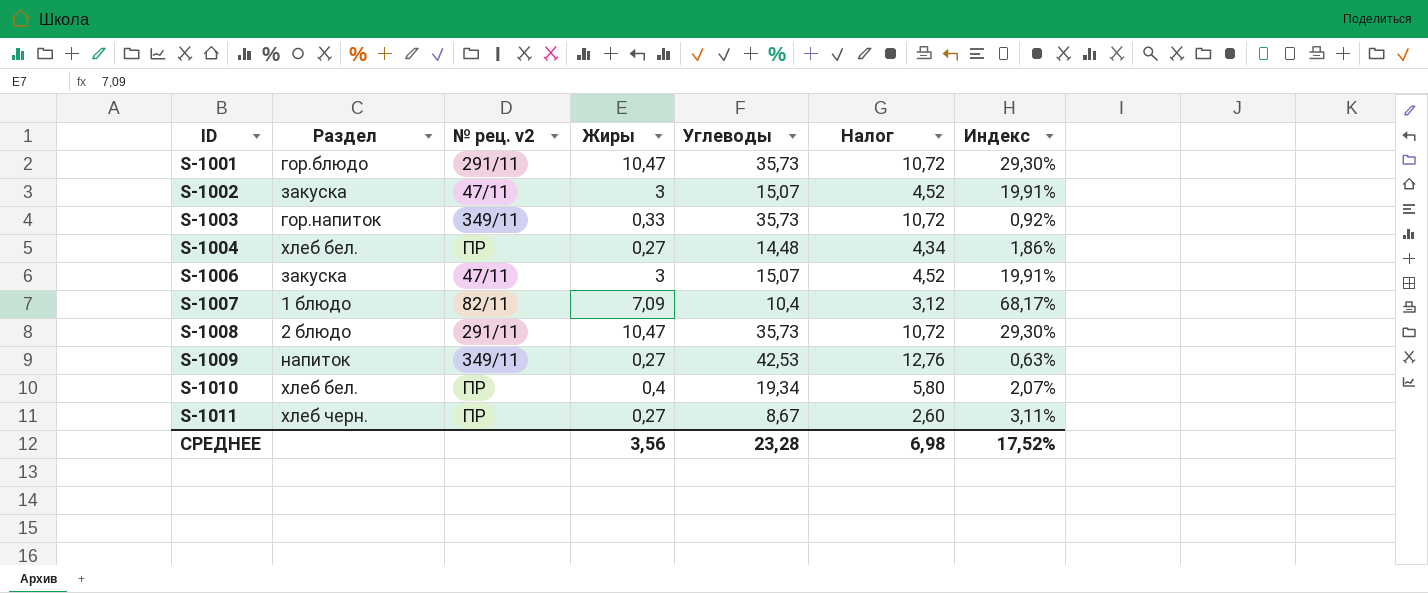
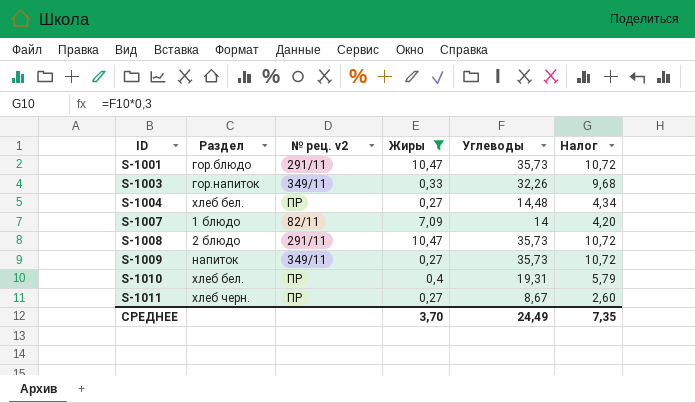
filter: none -> Жиры != 3
column Индекс | formula: [Жиры] / [Углеводы] -> none
S-1003 | Углеводы: 35,73 -> 32,26
S-1003 | Налог: 10,72 -> 9,68
S-1007 | Углеводы: 10,4 -> 14
S-1007 | Налог: 3,12 -> 4,20
S-1009 | Углеводы: 42,53 -> 35,73
S-1009 | Налог: 12,76 -> 10,72
S-1010 | Углеводы: 19,34 -> 19,31
S-1010 | Налог: 5,80 -> 5,79
СРЕДНЕЕ | Жиры: 3,56 -> 3,70
СРЕДНЕЕ | Углеводы: 23,28 -> 24,49
СРЕДНЕЕ | Налог: 6,98 -> 7,35

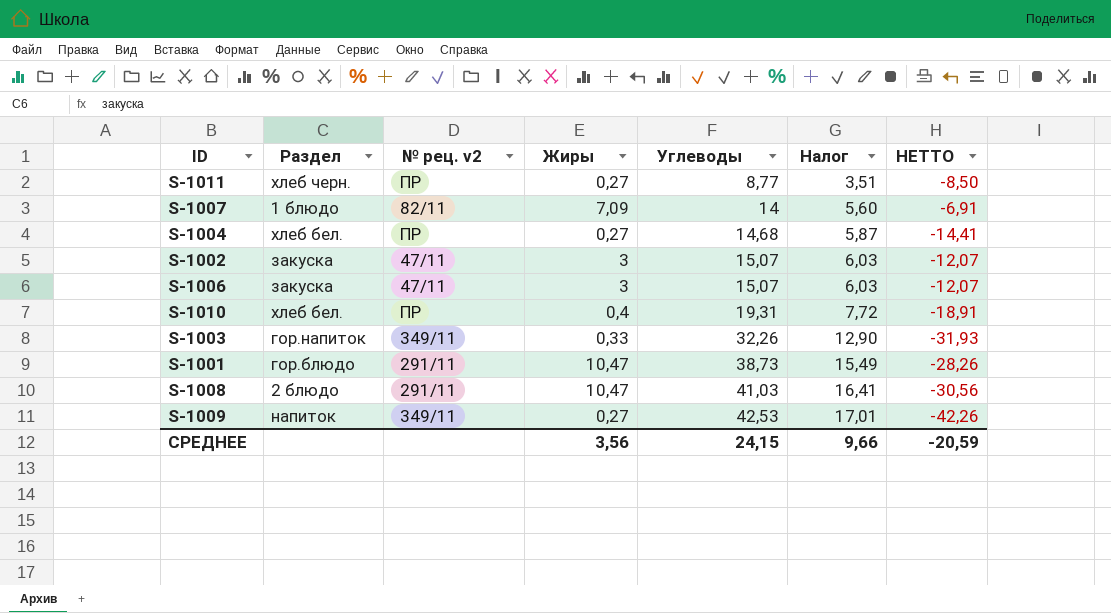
filter: Жиры != 3 -> none
row order: ID ascending -> Углеводы ascending
column Налог | formula: [Углеводы] * 0,3 -> [Углеводы] * 0,4
column НЕТТО | formula: none -> [Жиры] - [Углеводы]
S-1011 | Углеводы: 8,67 -> 8,77
S-1004 | Углеводы: 14,48 -> 14,68
S-1001 | Углеводы: 35,73 -> 38,73
S-1008 | Углеводы: 35,73 -> 41,03
S-1009 | Углеводы: 35,73 -> 42,53
СРЕДНЕЕ | Жиры: 3,70 -> 3,56
СРЕДНЕЕ | Углеводы: 24,49 -> 24,15
СРЕДНЕЕ | Налог: 7,35 -> 9,66

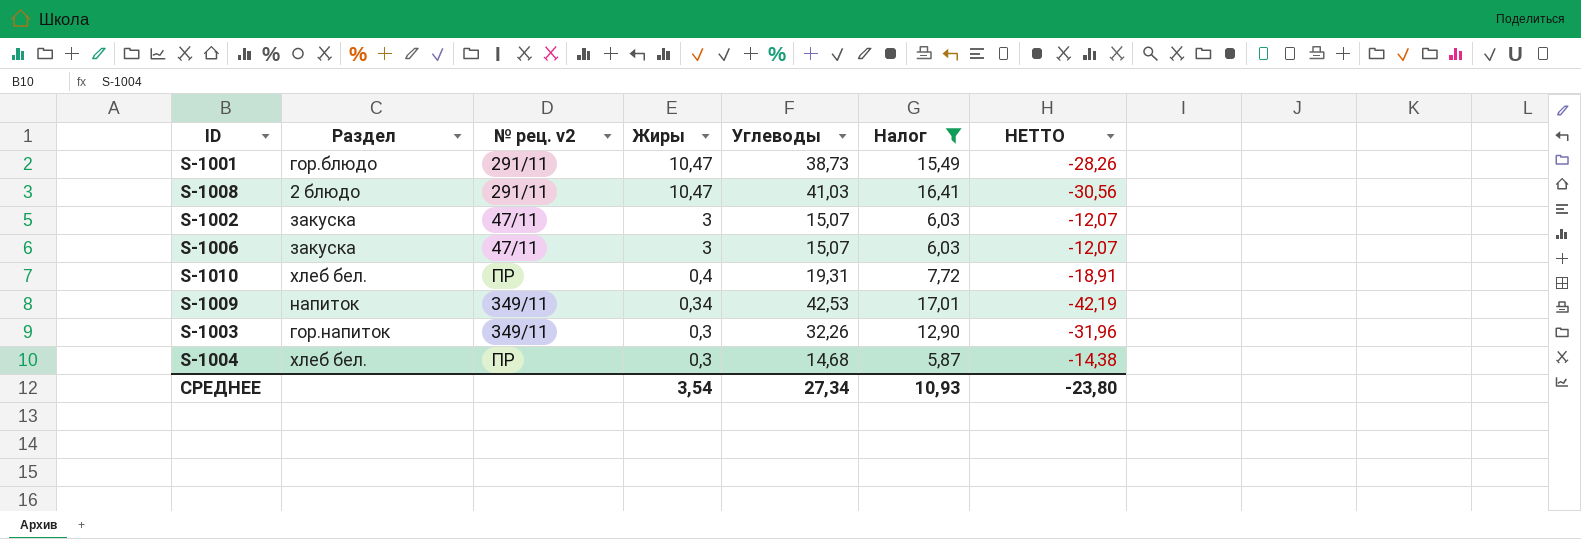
filter: none -> Налог >= 5,87
row order: Углеводы ascending -> Жиры descending
S-1009 | Жиры: 0,27 -> 0,34
S-1009 | НЕТТО: -42,26 -> -42,19
S-1003 | Жиры: 0,33 -> 0,3
S-1003 | НЕТТО: -31,93 -> -31,96
S-1004 | Жиры: 0,27 -> 0,3
S-1004 | НЕТТО: -14,41 -> -14,38
СРЕДНЕЕ | Жиры: 3,56 -> 3,54
СРЕДНЕЕ | Углеводы: 24,15 -> 27,34
СРЕДНЕЕ | Налог: 9,66 -> 10,93
СРЕДНЕЕ | НЕТТО: -20,59 -> -23,80

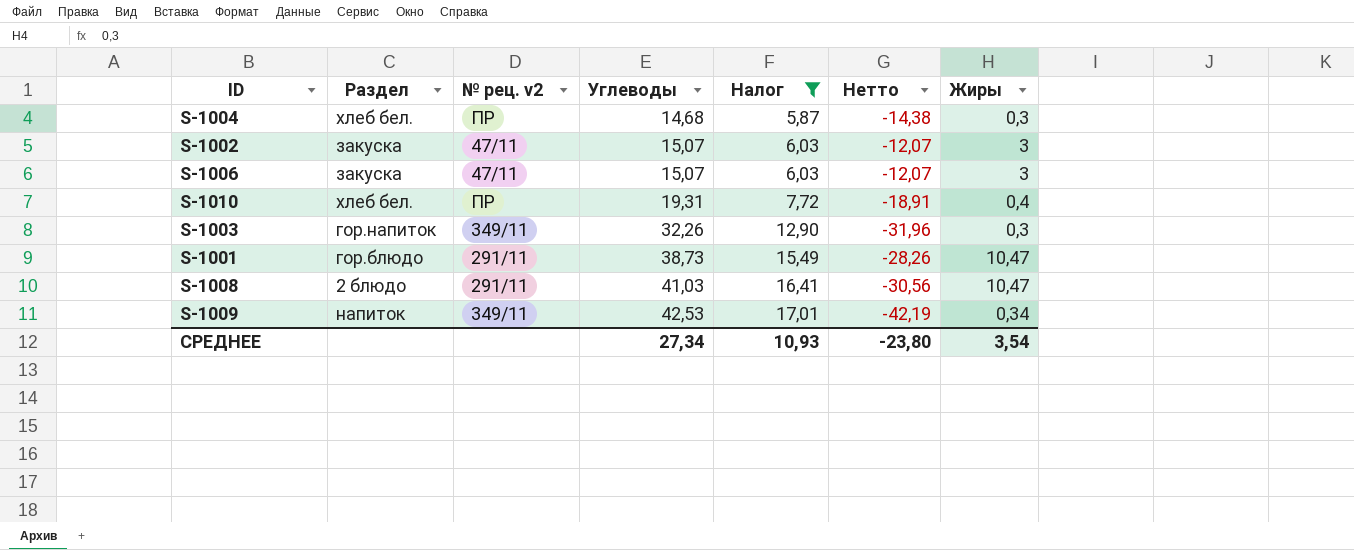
row order: Жиры descending -> Углеводы ascending
column name: НЕТТО -> Нетто
column Жиры | position: 4 -> 7

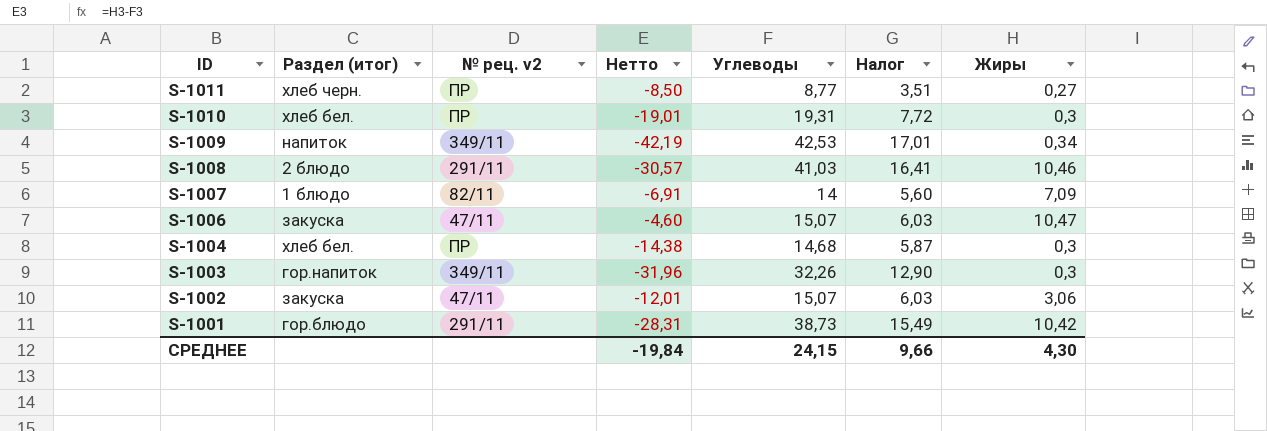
filter: Налог >= 5,87 -> none
row order: Углеводы ascending -> ID descending
column name: Раздел -> Раздел (итог)
column Нетто | position: 6 -> 4
S-1010 | Нетто: -18,91 -> -19,01
S-1010 | Жиры: 0,4 -> 0,3
S-1008 | Нетто: -30,56 -> -30,57
S-1008 | Жиры: 10,47 -> 10,46
S-1006 | Нетто: -12,07 -> -4,60
S-1006 | Жиры: 3 -> 10,47
S-1002 | Нетто: -12,07 -> -12,01
S-1002 | Жиры: 3 -> 3,06
S-1001 | Нетто: -28,26 -> -28,31
S-1001 | Жиры: 10,47 -> 10,42
СРЕДНЕЕ | Нетто: -23,80 -> -19,84
СРЕДНЕЕ | Углеводы: 27,34 -> 24,15
СРЕДНЕЕ | Налог: 10,93 -> 9,66
СРЕДНЕЕ | Жиры: 3,54 -> 4,30

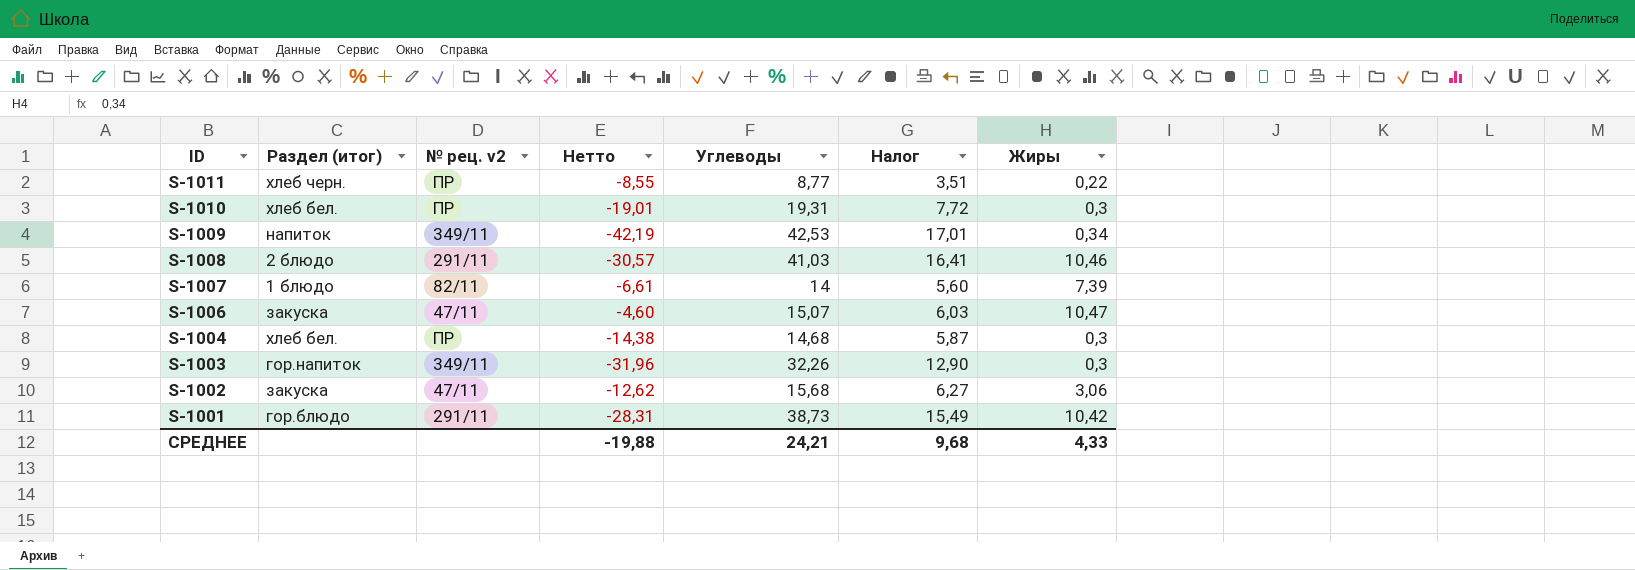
S-1011 | Нетто: -8,50 -> -8,55
S-1011 | Жиры: 0,27 -> 0,22
S-1007 | Нетто: -6,91 -> -6,61
S-1007 | Жиры: 7,09 -> 7,39
S-1002 | Нетто: -12,01 -> -12,62
S-1002 | Углеводы: 15,07 -> 15,68
S-1002 | Налог: 6,03 -> 6,27
СРЕДНЕЕ | Нетто: -19,84 -> -19,88
СРЕДНЕЕ | Углеводы: 24,15 -> 24,21
СРЕДНЕЕ | Налог: 9,66 -> 9,68
СРЕДНЕЕ | Жиры: 4,30 -> 4,33

